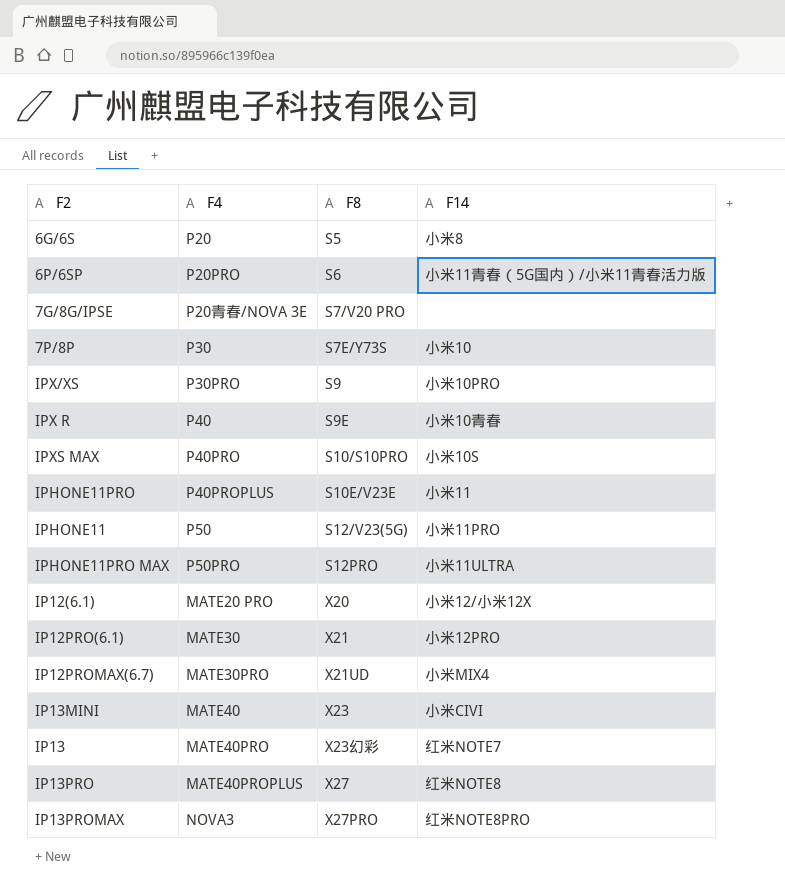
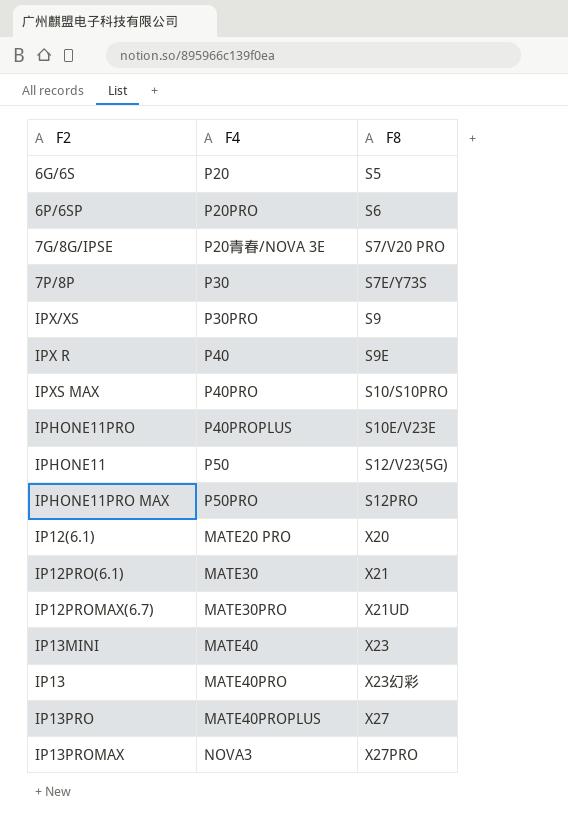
column F14 | position: 4 -> none

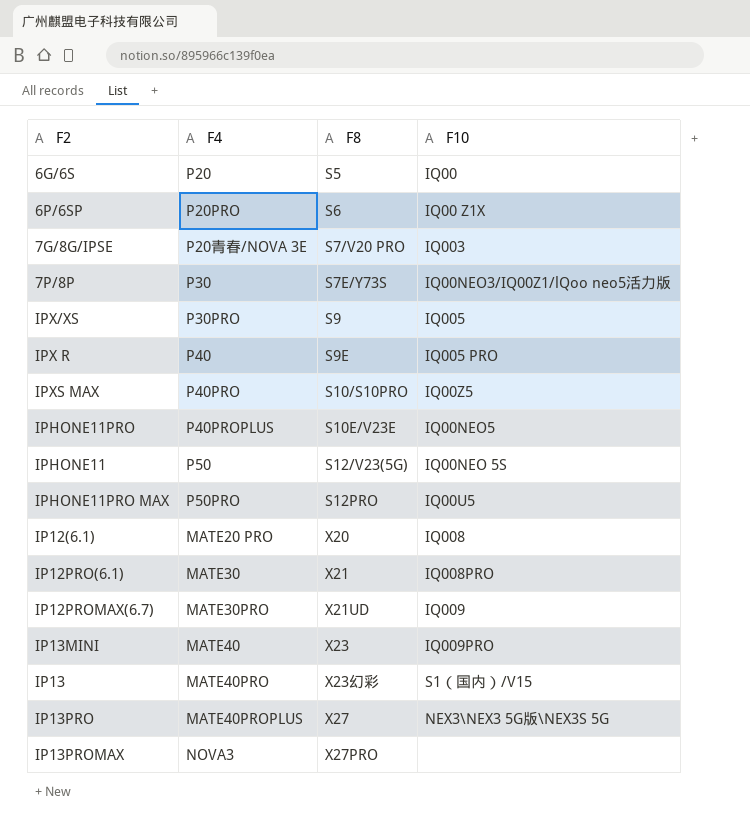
column F10 | position: none -> 4

